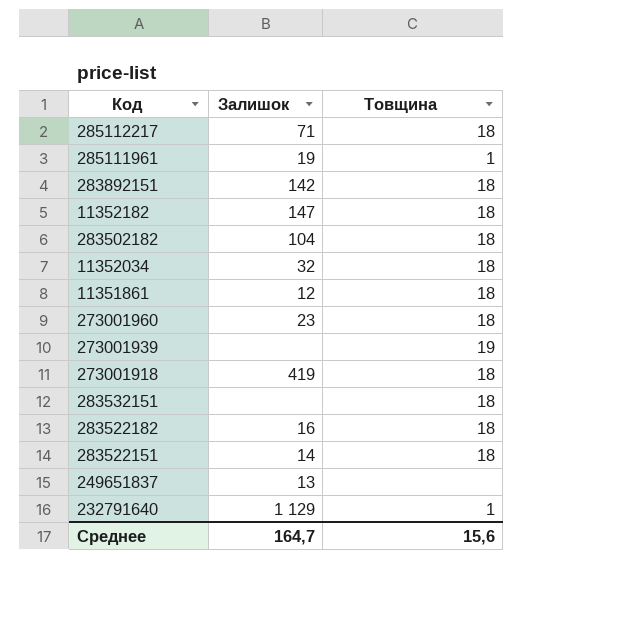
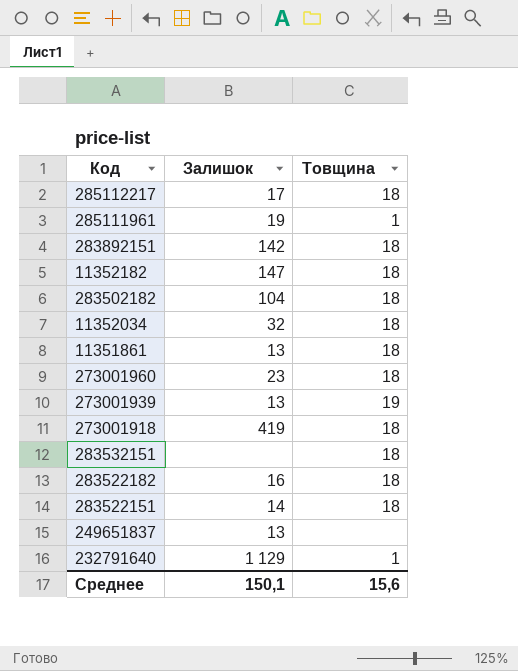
285112217 | Залишок: 71 -> 17
11351861 | Залишок: 12 -> 13
273001939 | Залишок: none -> 13
Среднее | Залишок: 164,7 -> 150,1

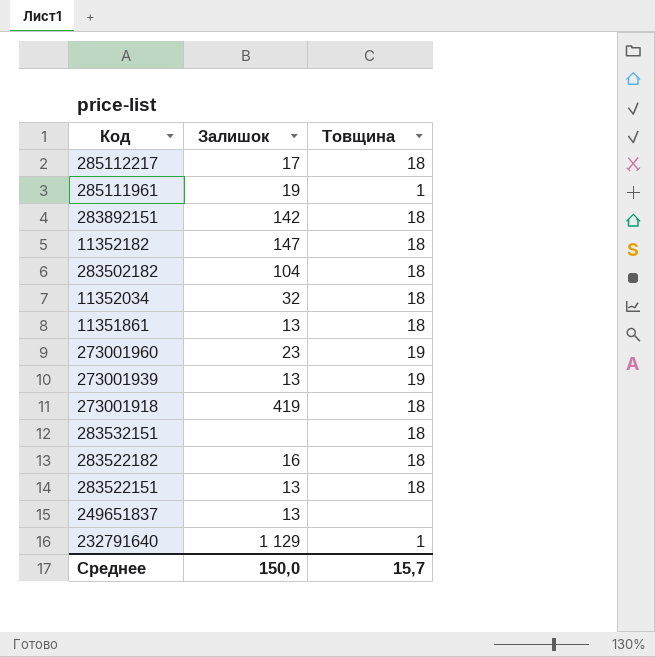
273001960 | Товщина: 18 -> 19
283522151 | Залишок: 14 -> 13
Среднее | Залишок: 150,1 -> 150,0
Среднее | Товщина: 15,6 -> 15,7

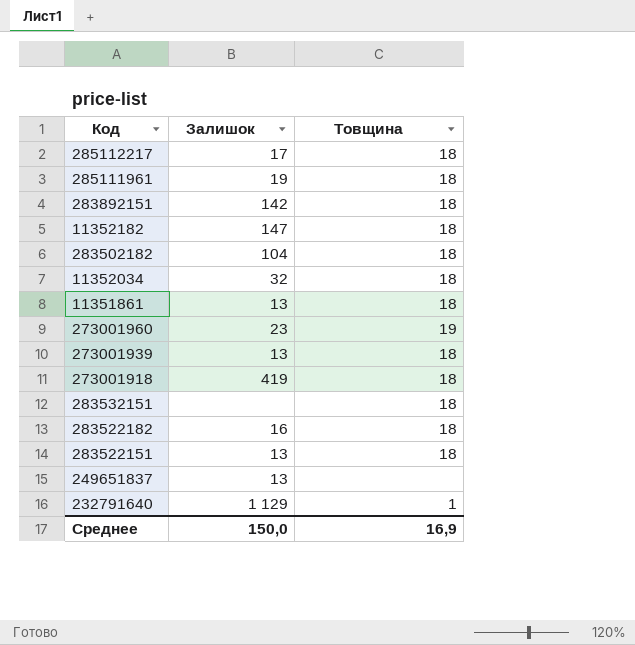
285111961 | Товщина: 1 -> 18
273001939 | Товщина: 19 -> 18
Среднее | Товщина: 15,7 -> 16,9

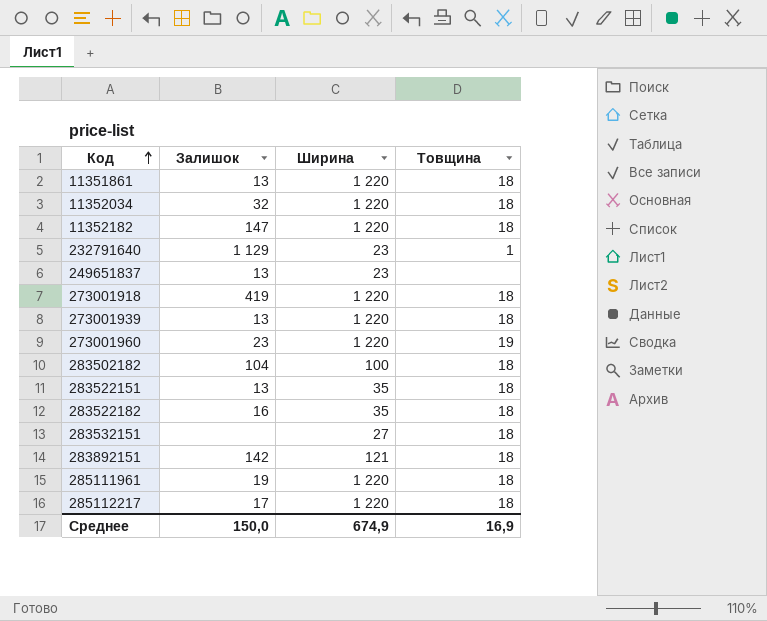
row order: none -> Код ascending
column Ширина | position: none -> 3

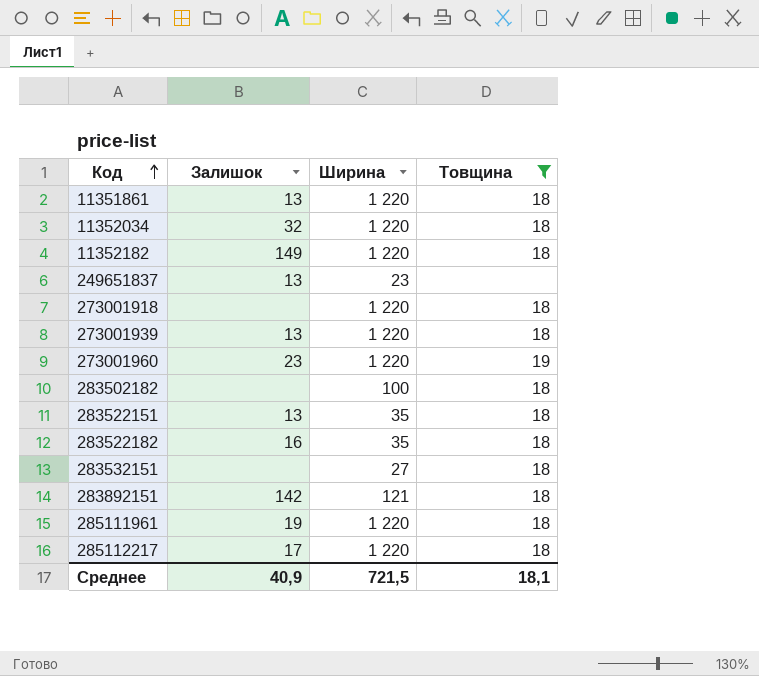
filter: none -> Товщина != 1
11352182 | Залишок: 147 -> 149
273001918 | Залишок: 419 -> none
283502182 | Залишок: 104 -> none
Среднее | Залишок: 150,0 -> 40,9
Среднее | Ширина: 674,9 -> 721,5
Среднее | Товщина: 16,9 -> 18,1

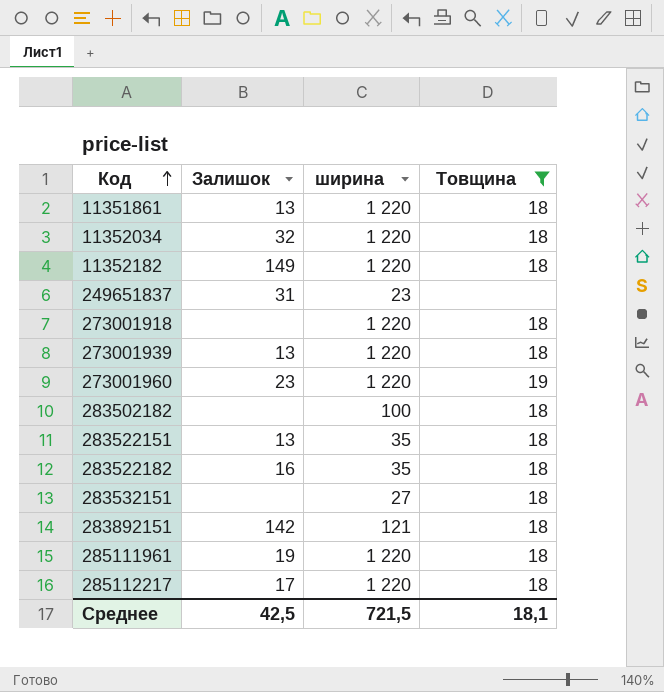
column name: Ширина -> ширина
249651837 | Залишок: 13 -> 31
Среднее | Залишок: 40,9 -> 42,5

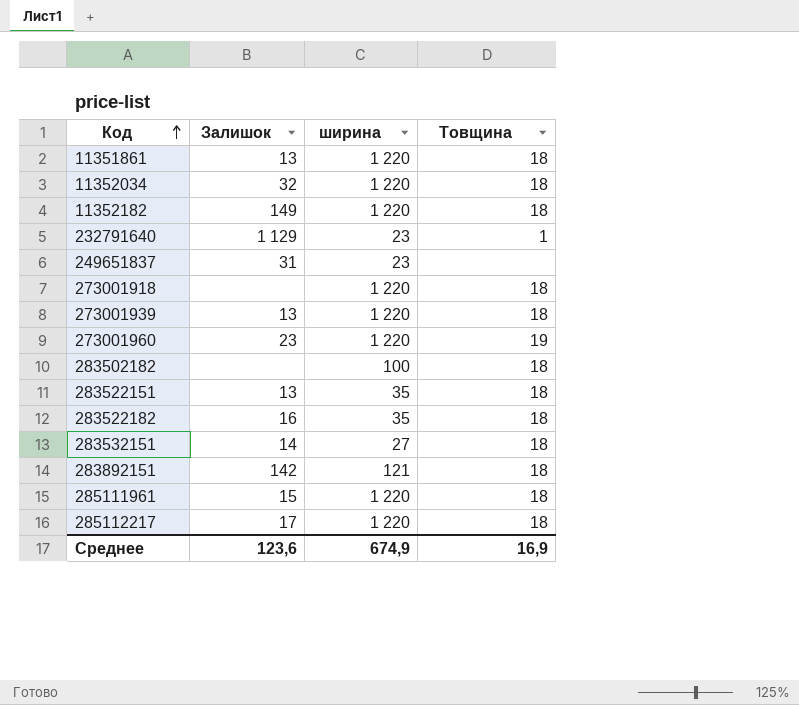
filter: Товщина != 1 -> none
283532151 | Залишок: none -> 14
285111961 | Залишок: 19 -> 15
Среднее | Залишок: 42,5 -> 123,6
Среднее | ширина: 721,5 -> 674,9
Среднее | Товщина: 18,1 -> 16,9

